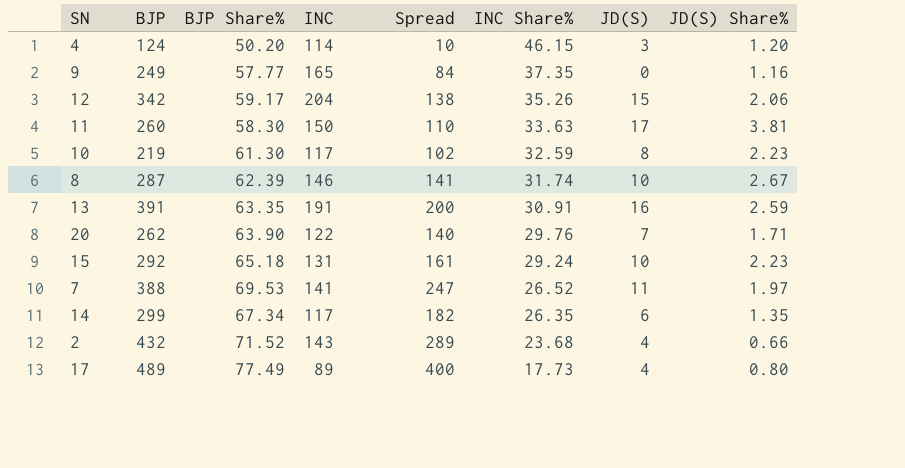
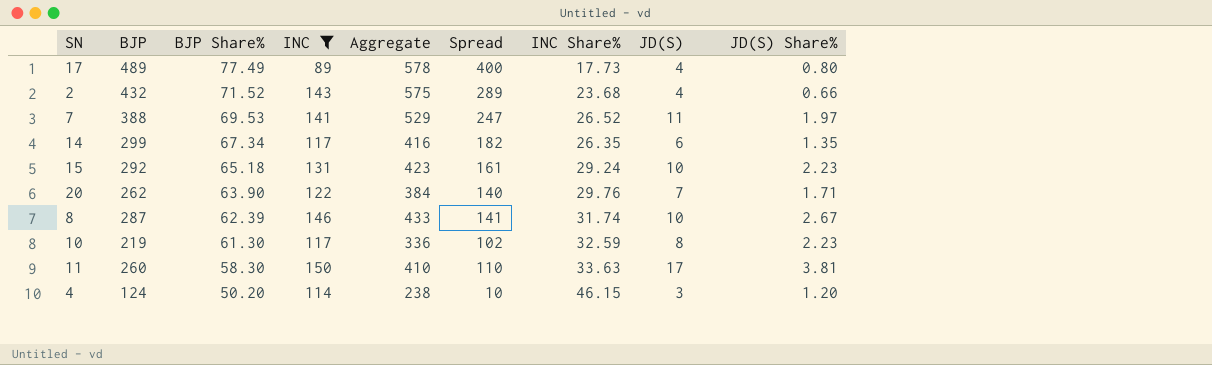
filter: none -> INC <= 150
row order: INC Share% descending -> BJP Share% descending
column Aggregate | formula: none -> [BJP] + [INC]

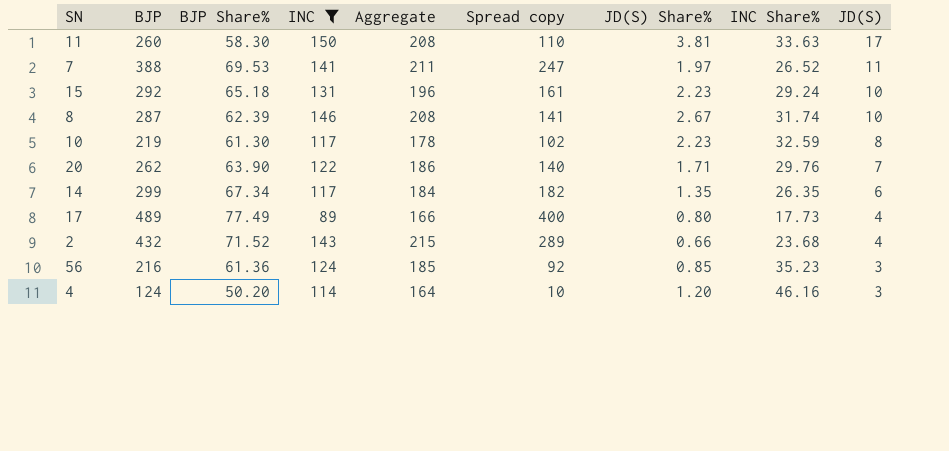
row order: BJP Share% descending -> JD(S) descending
column Aggregate | formula: [BJP] + [INC] -> [BJP Share%] + [INC]
column name: Spread -> Spread copy
column JD(S) Share% | position: 9 -> 7
row 56: none -> 216 | 61.36 | 124 | 185 | 92 | 0.85 | 35.23 | 3
4 | INC Share%: 46.15 -> 46.16

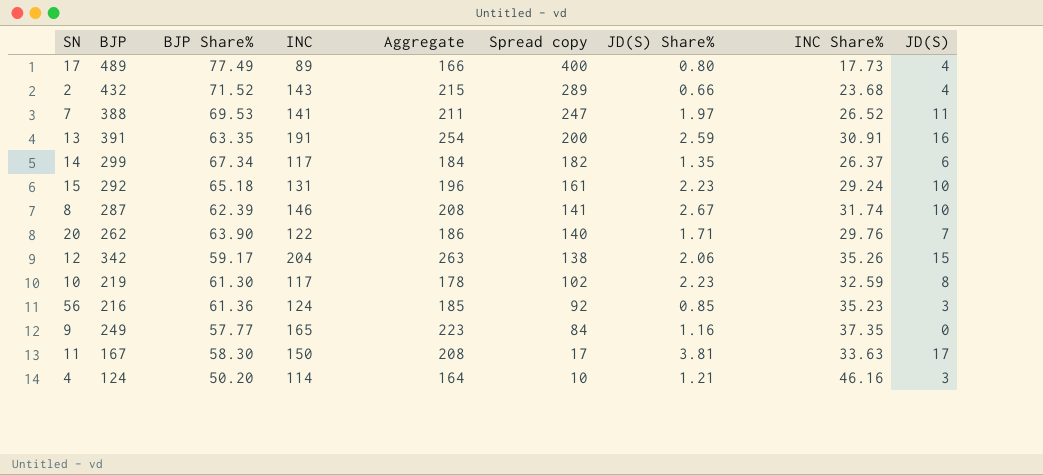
filter: INC <= 150 -> none
row order: JD(S) descending -> Spread copy descending
14 | INC Share%: 26.35 -> 26.37
11 | BJP: 260 -> 167
11 | Spread copy: 110 -> 17
4 | JD(S) Share%: 1.20 -> 1.21

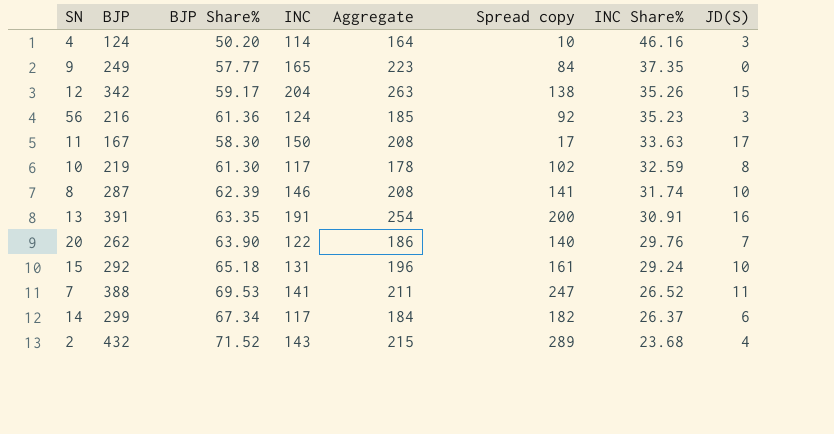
row order: Spread copy descending -> INC Share% descending
column JD(S) Share% | position: 7 -> none
row 17: 489 | 77.49 | 89 | 166 | 400 | 0.80 | 17.73 | 4 -> none

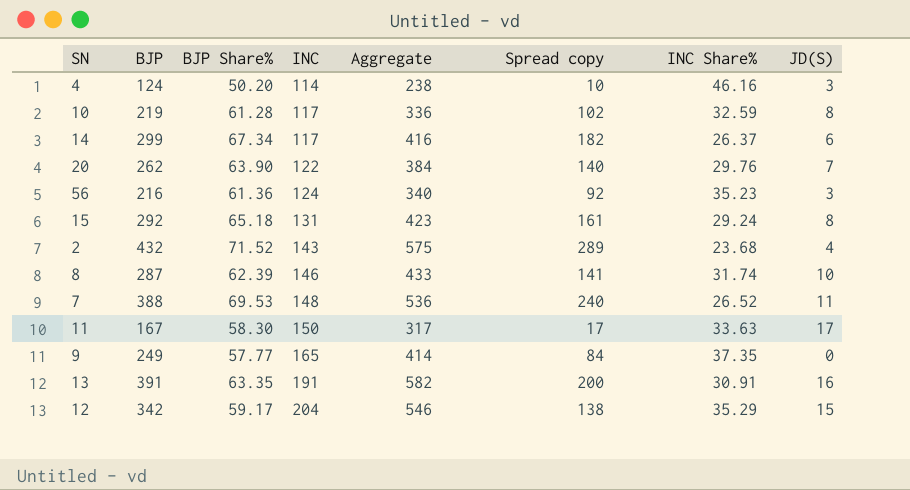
row order: INC Share% descending -> INC ascending
column Aggregate | formula: [BJP Share%] + [INC] -> [BJP] + [INC]
10 | BJP Share%: 61.30 -> 61.28
15 | JD(S): 10 -> 8
7 | INC: 141 -> 148
7 | Spread copy: 247 -> 240
12 | INC Share%: 35.26 -> 35.29

